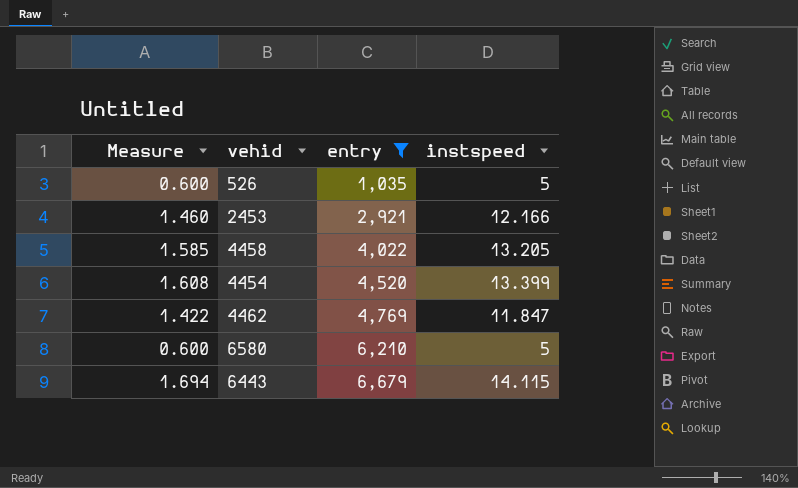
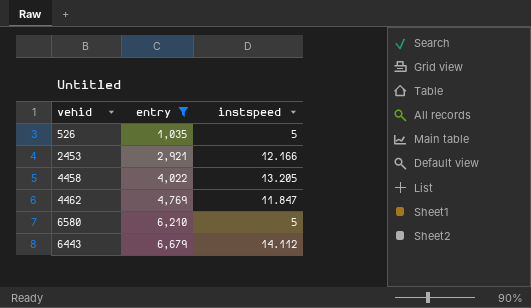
column Measure | formula: [instspeed] * 0.12 -> none
row 4454: 1.608 | 4,520 | 13.399 -> none
6443 | instspeed: 14.115 -> 14.112

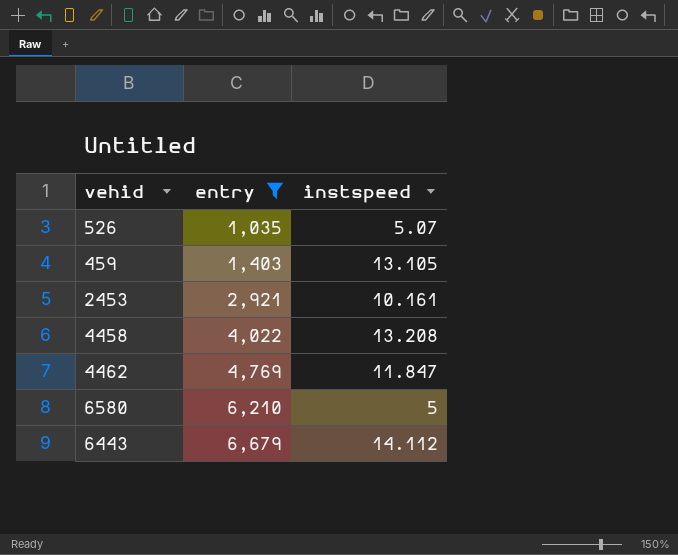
526 | instspeed: 5 -> 5.07
row 459: none -> 1,403 | 13.105
2453 | instspeed: 12.166 -> 10.161
4458 | instspeed: 13.205 -> 13.208

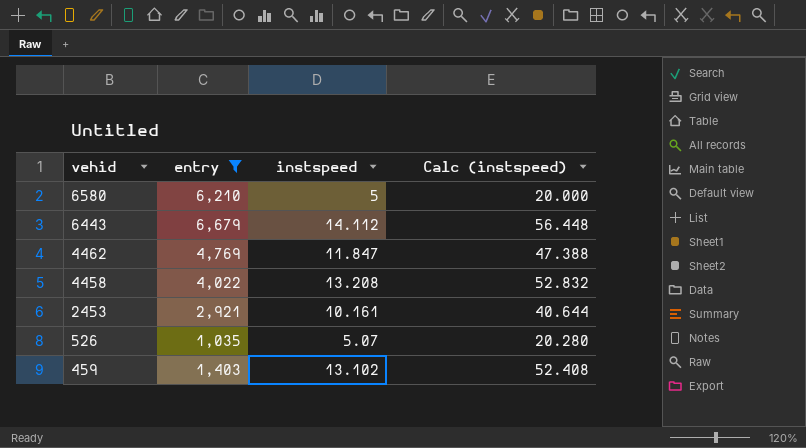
row order: entry ascending -> vehid descending
column Calc (instspeed) | formula: none -> [instspeed] * 4
459 | instspeed: 13.105 -> 13.102

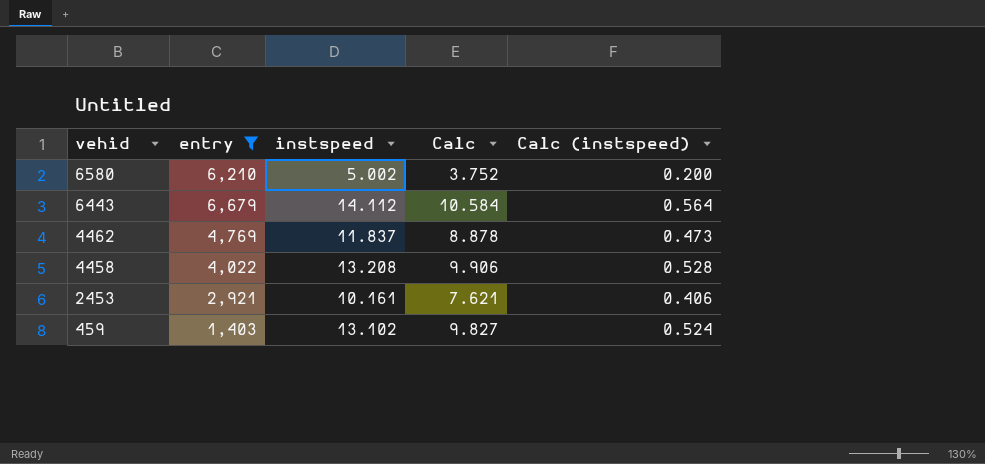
column Calc | formula: none -> [instspeed] * 0.75
column Calc (instspeed) | formula: [instspeed] * 4 -> [instspeed] * 0.04
row 526: 1,035 | 5.07 | 20.280 -> none
6580 | instspeed: 5 -> 5.002
4462 | instspeed: 11.847 -> 11.837

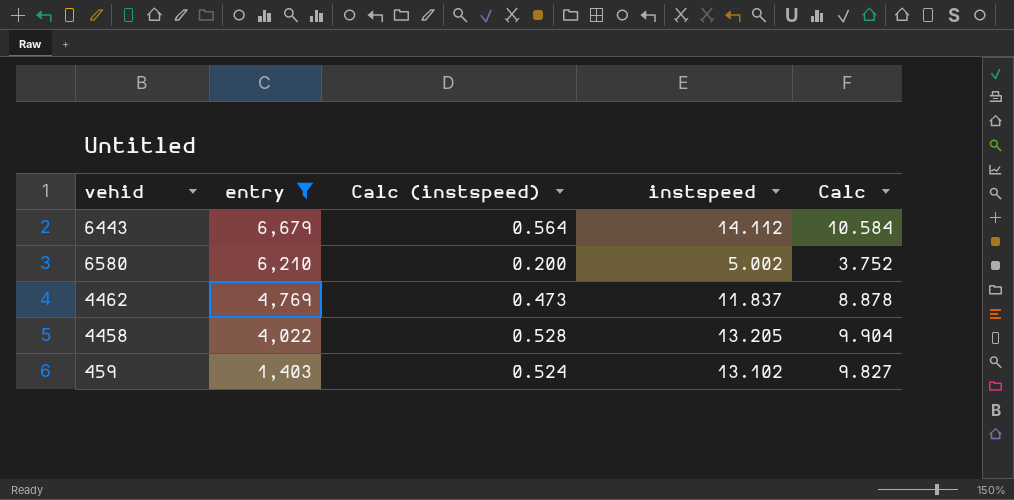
row order: vehid descending -> entry descending
column Calc (instspeed) | position: 5 -> 3
row 2453: 2,921 | 10.161 | 7.621 | 0.406 -> none
4458 | instspeed: 13.208 -> 13.205
4458 | Calc: 9.906 -> 9.904

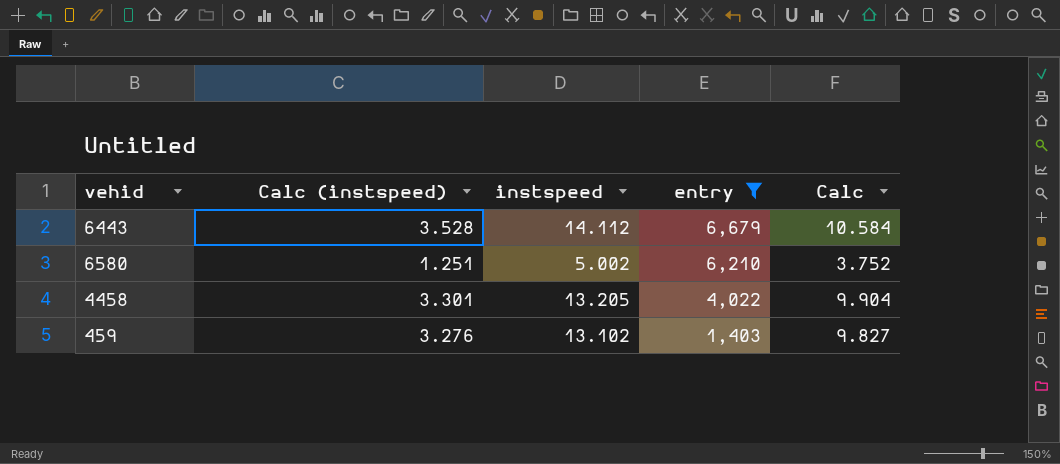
column Calc (instspeed) | formula: [instspeed] * 0.04 -> [instspeed] * 0.25
column entry | position: 2 -> 4
row 4462: 4,769 | 0.473 | 11.837 | 8.878 -> none

